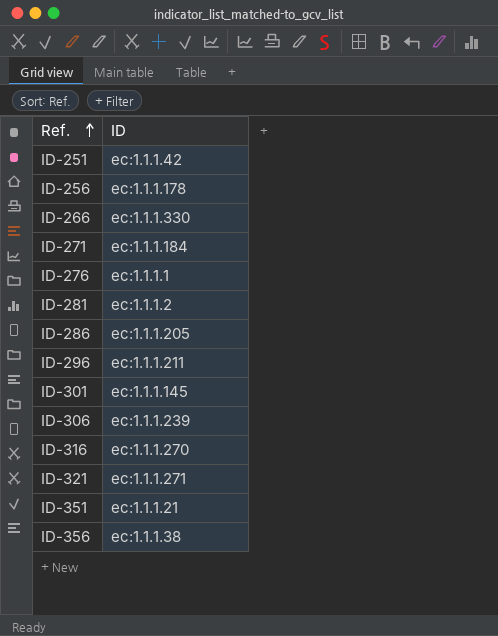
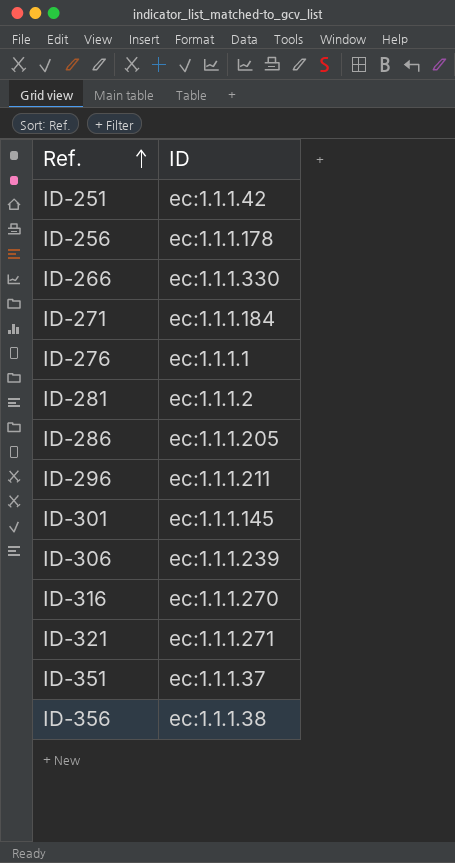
ID-351 | ID: ec:1.1.1.21 -> ec:1.1.1.37

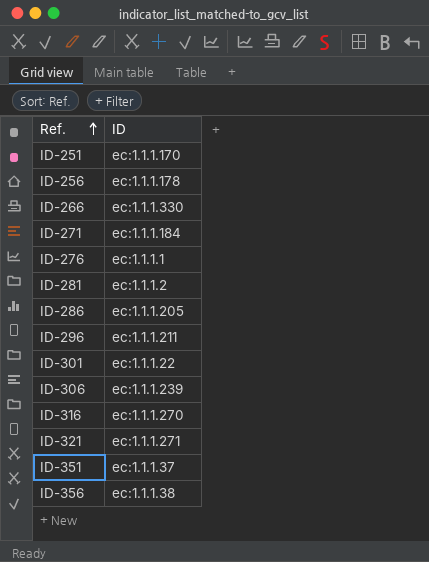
ID-251 | ID: ec:1.1.1.42 -> ec:1.1.1.170
ID-301 | ID: ec:1.1.1.145 -> ec:1.1.1.22

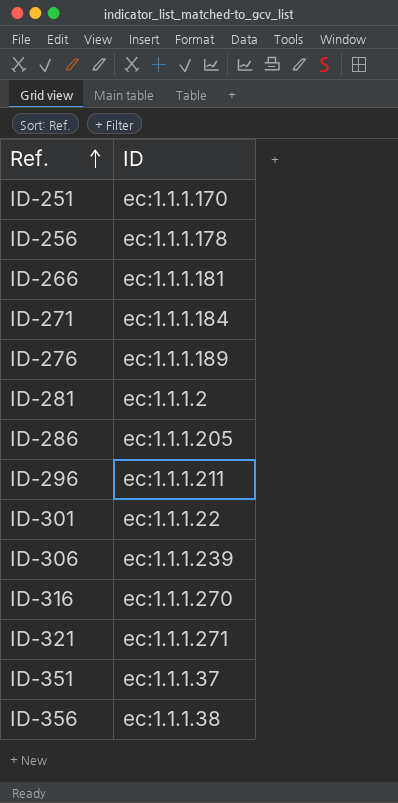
ID-266 | ID: ec:1.1.1.330 -> ec:1.1.1.181
ID-276 | ID: ec:1.1.1.1 -> ec:1.1.1.189

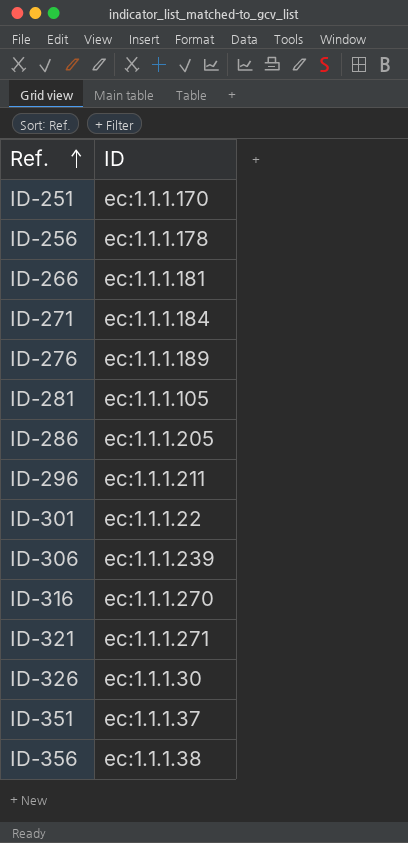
ID-281 | ID: ec:1.1.1.2 -> ec:1.1.1.105
row ID-326: none -> ec:1.1.1.30

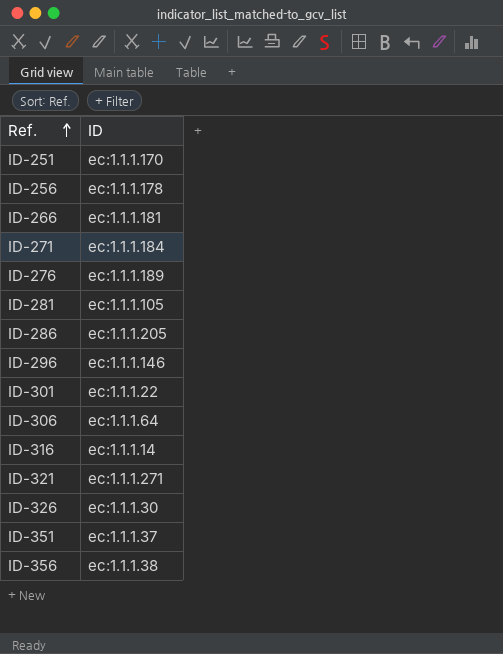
ID-296 | ID: ec:1.1.1.211 -> ec:1.1.1.146
ID-306 | ID: ec:1.1.1.239 -> ec:1.1.1.64
ID-316 | ID: ec:1.1.1.270 -> ec:1.1.1.14

